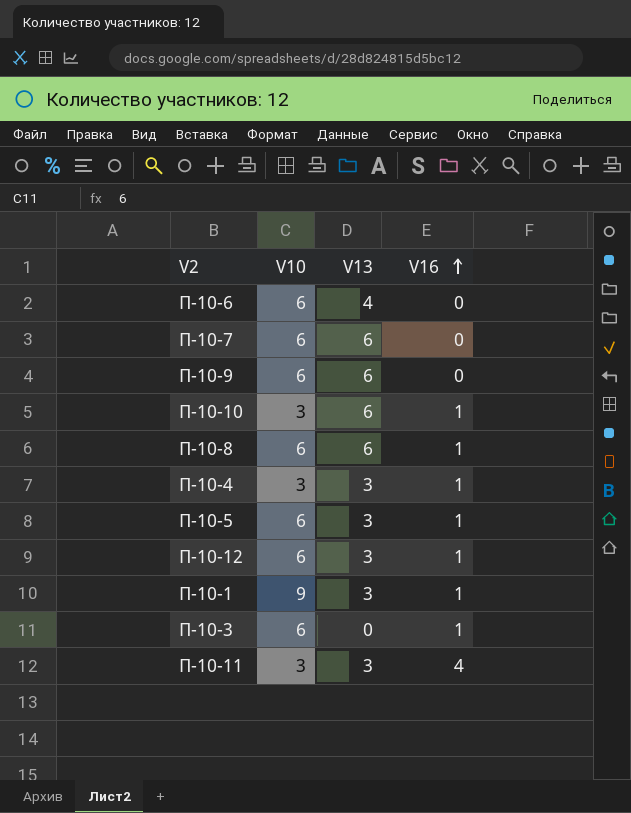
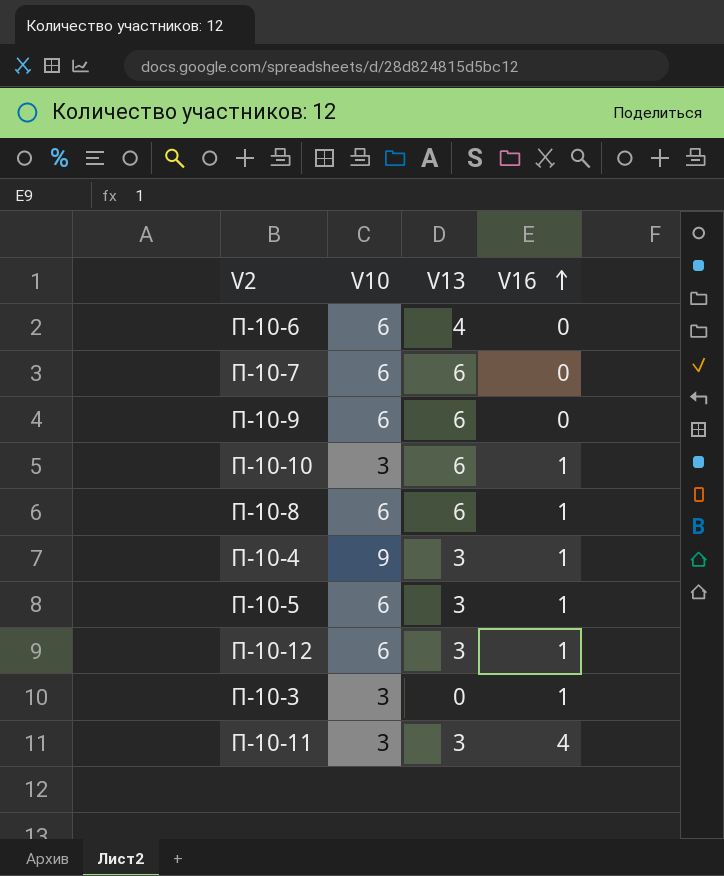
row П-10-1: 9 | 3 | 1 -> none
П-10-4 | V10: 3 -> 9
П-10-3 | V10: 6 -> 3

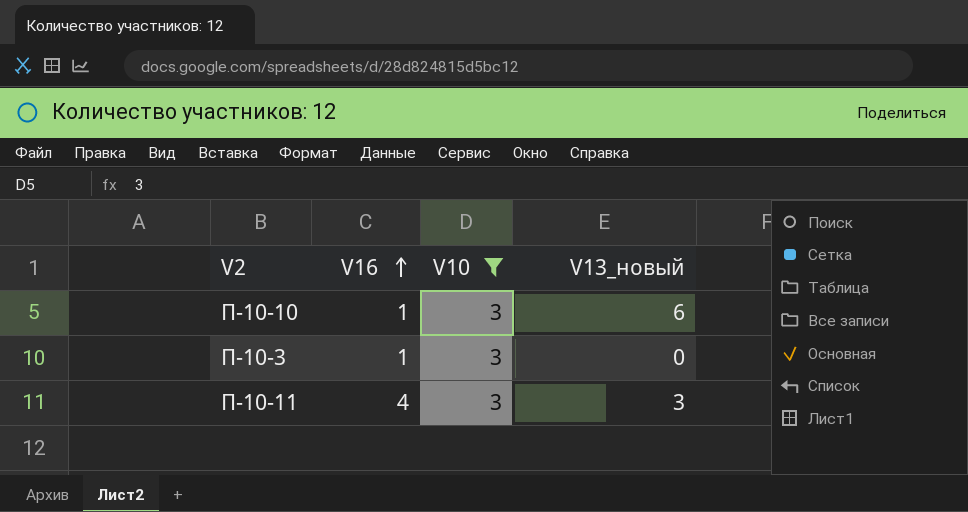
filter: none -> V10 = 3
column V16 | position: 4 -> 2
column name: V13 -> V13_новый

